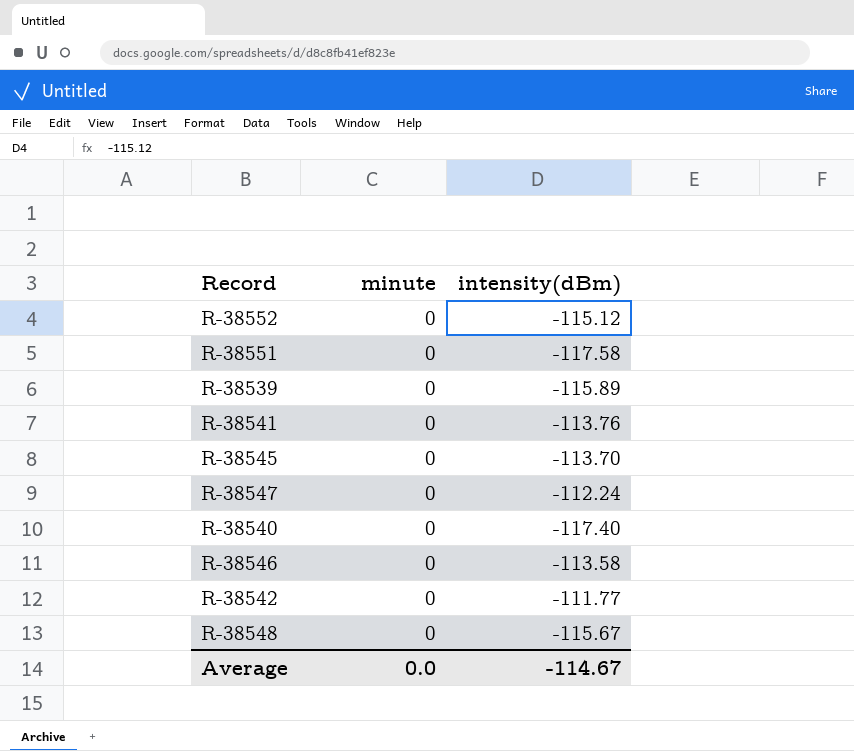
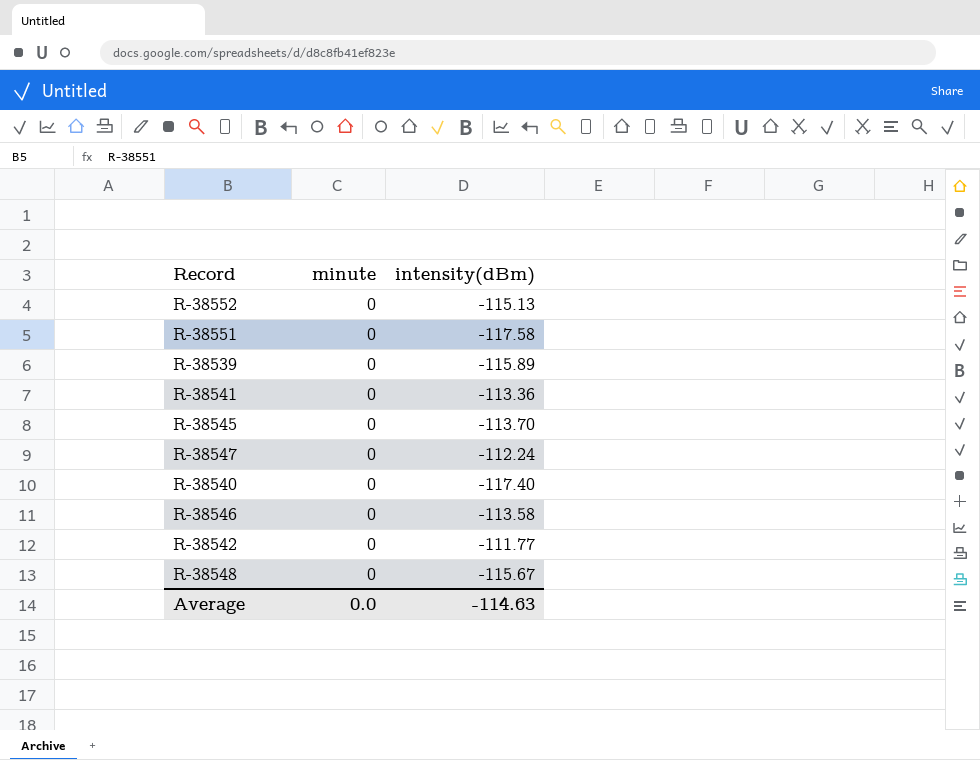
R-38552 | intensity(dBm): -115.12 -> -115.13
R-38541 | intensity(dBm): -113.76 -> -113.36
Average | intensity(dBm): -114.67 -> -114.63

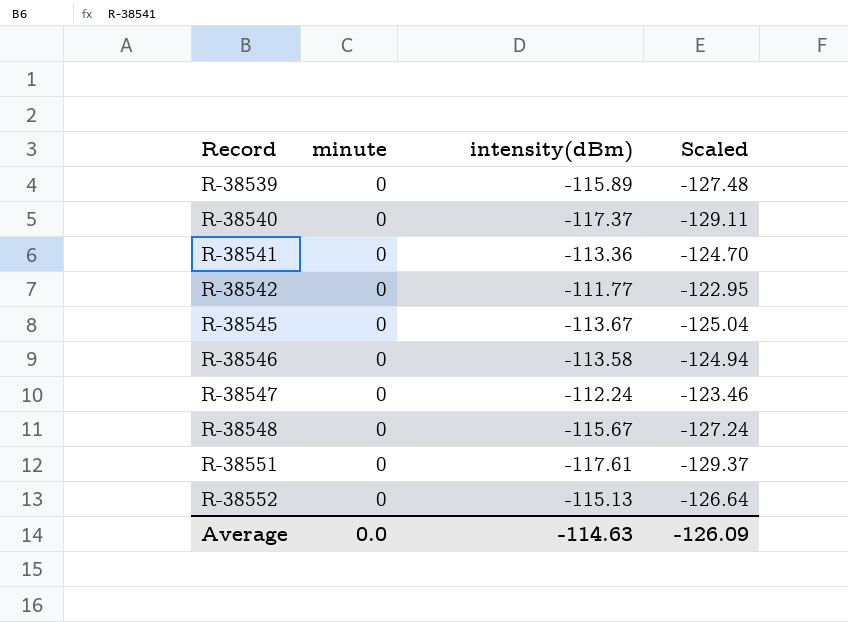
row order: none -> Record ascending
column Scaled | formula: none -> [intensity(dBm)] * 1.1
R-38540 | intensity(dBm): -117.40 -> -117.37
R-38545 | intensity(dBm): -113.70 -> -113.67
R-38551 | intensity(dBm): -117.58 -> -117.61

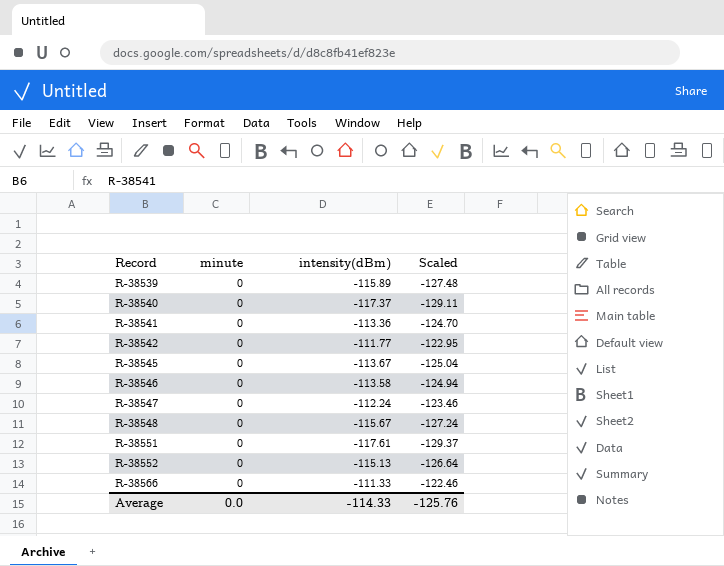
row R-38566: none -> 0 | -111.33 | -122.46
Average | intensity(dBm): -114.63 -> -114.33
Average | Scaled: -126.09 -> -125.76

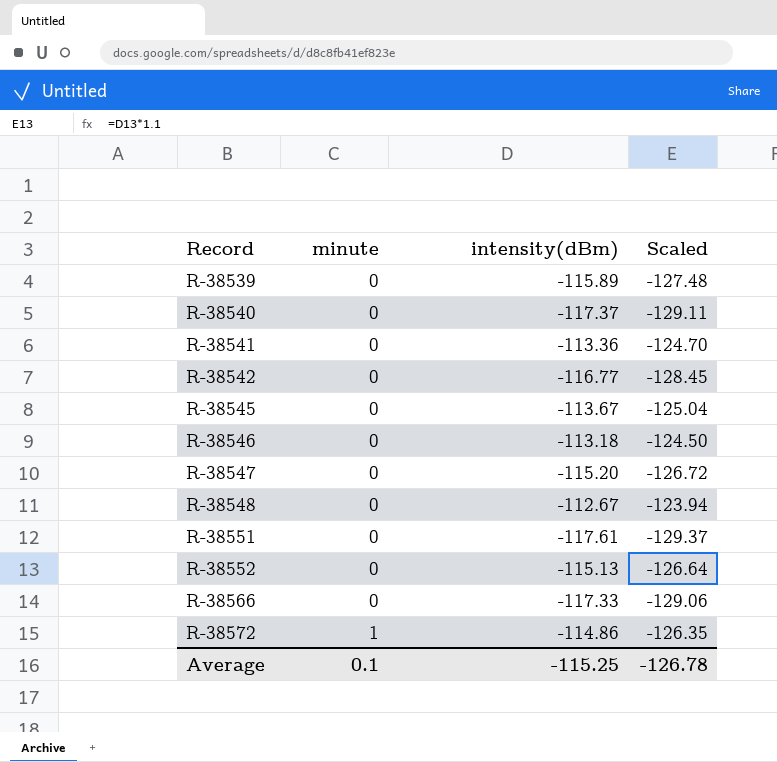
R-38542 | intensity(dBm): -111.77 -> -116.77
R-38542 | Scaled: -122.95 -> -128.45
R-38546 | intensity(dBm): -113.58 -> -113.18
R-38546 | Scaled: -124.94 -> -124.50
R-38547 | intensity(dBm): -112.24 -> -115.20
R-38547 | Scaled: -123.46 -> -126.72
R-38548 | intensity(dBm): -115.67 -> -112.67
R-38548 | Scaled: -127.24 -> -123.94
R-38566 | intensity(dBm): -111.33 -> -117.33
R-38566 | Scaled: -122.46 -> -129.06
row R-38572: none -> 1 | -114.86 | -126.35
Average | minute: 0.0 -> 0.1
Average | intensity(dBm): -114.33 -> -115.25
Average | Scaled: -125.76 -> -126.78

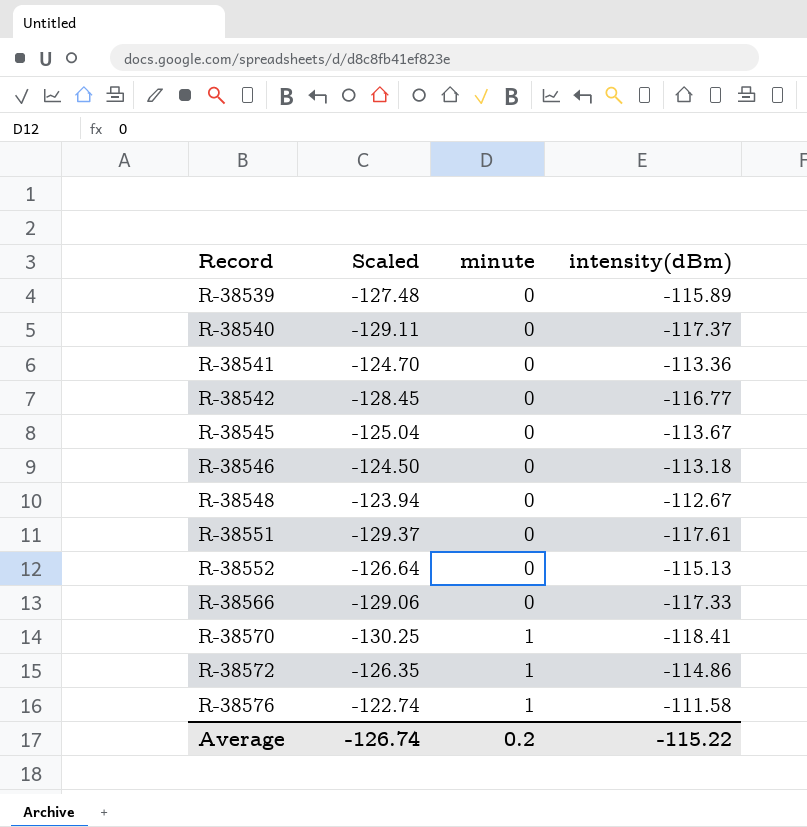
column Scaled | position: 4 -> 2
row R-38547: 0 | -115.20 | -126.72 -> none
row R-38570: none -> -130.25 | 1 | -118.41
row R-38576: none -> -122.74 | 1 | -111.58
Average | Scaled: -126.78 -> -126.74
Average | minute: 0.1 -> 0.2
Average | intensity(dBm): -115.25 -> -115.22

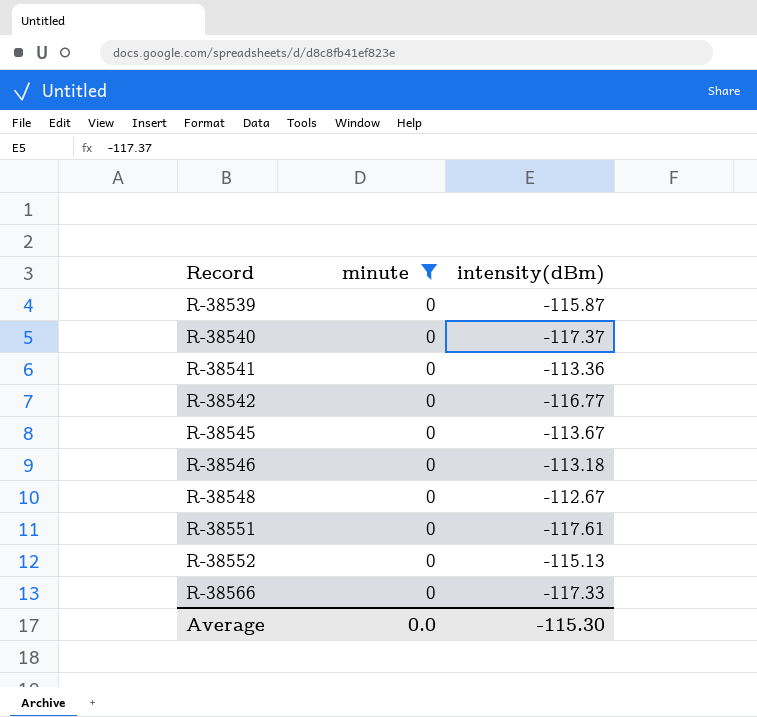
filter: none -> minute = 0
column Scaled | formula: [intensity(dBm)] * 1.1 -> none
R-38539 | intensity(dBm): -115.89 -> -115.87
Average | minute: 0.2 -> 0.0
Average | intensity(dBm): -115.22 -> -115.30

